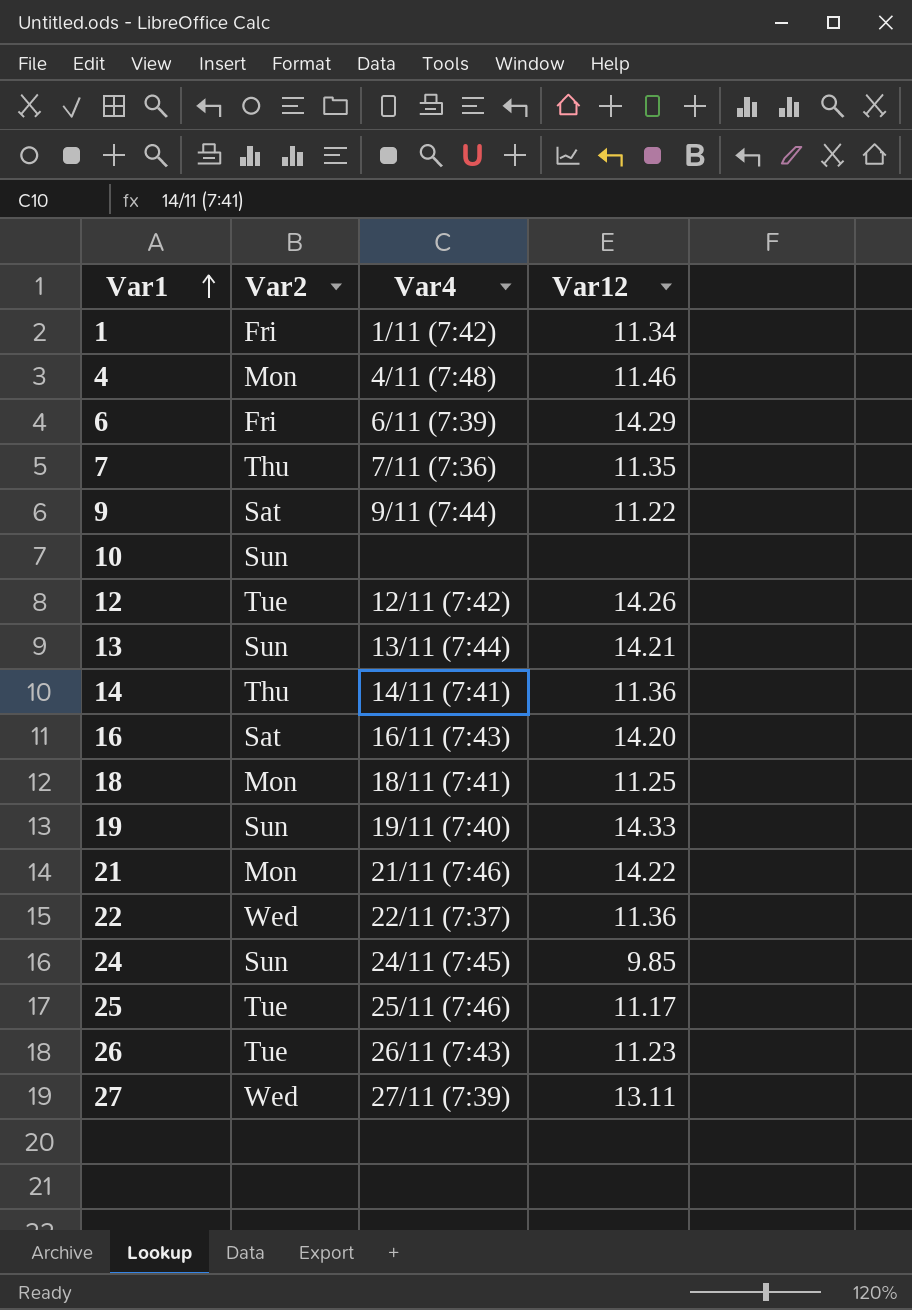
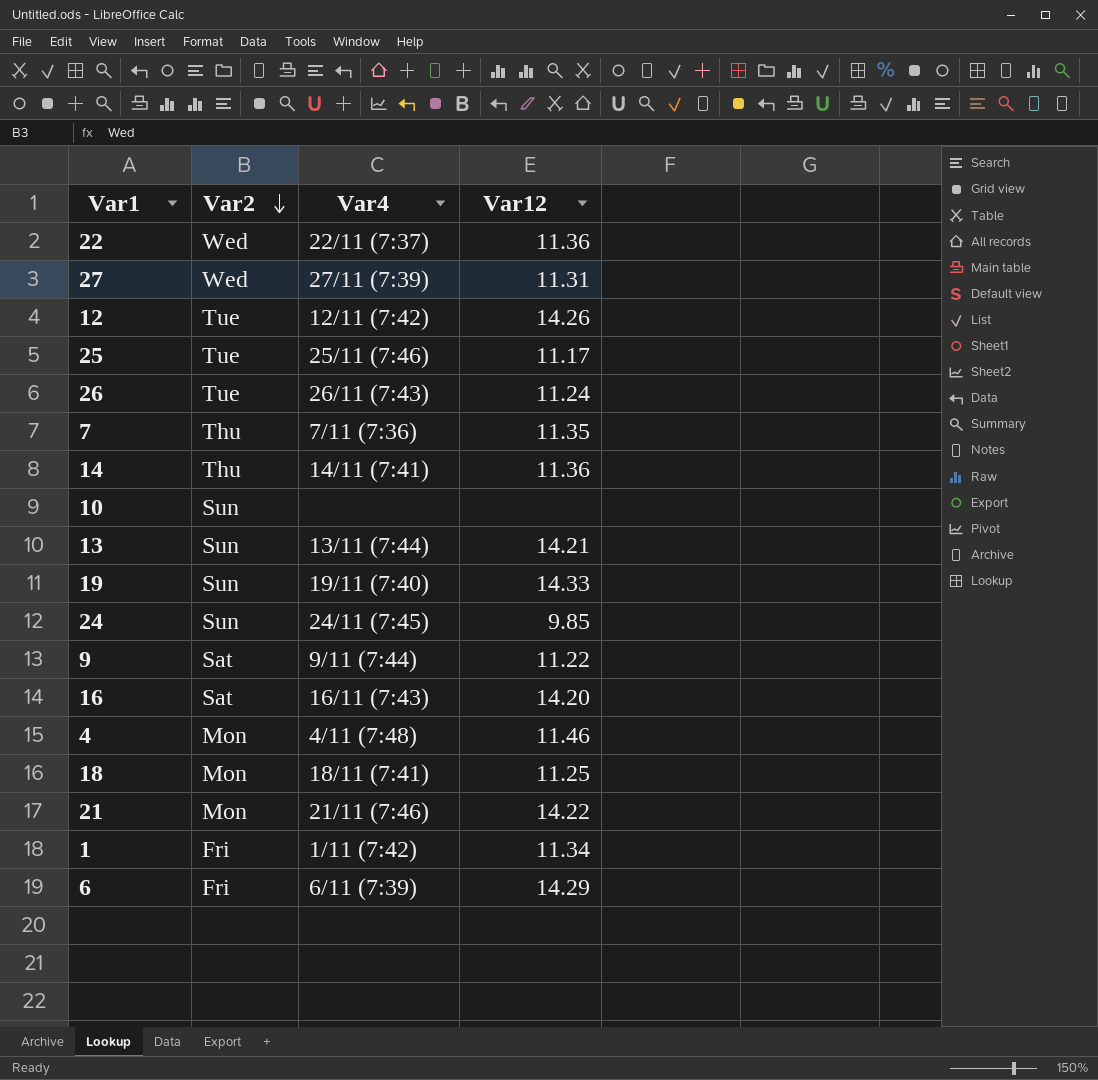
row order: Var1 ascending -> Var2 descending
27 | Var12: 13.11 -> 11.31
26 | Var12: 11.23 -> 11.24

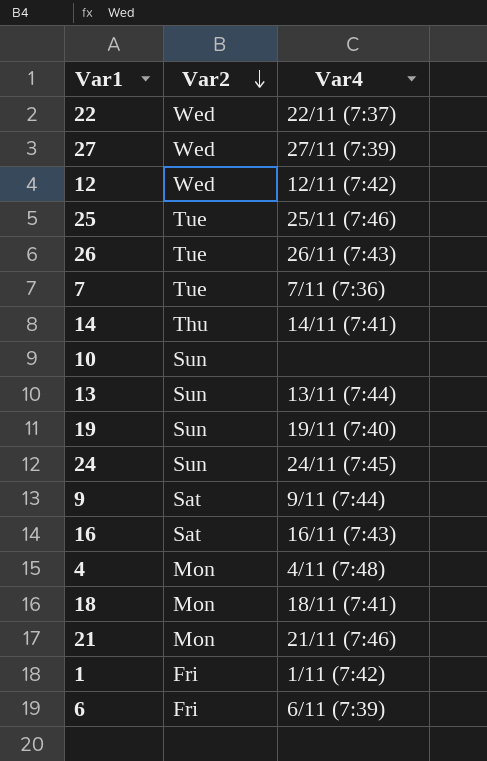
column Var12 | position: 4 -> none
12 | Var2: Tue -> Wed
7 | Var2: Thu -> Tue

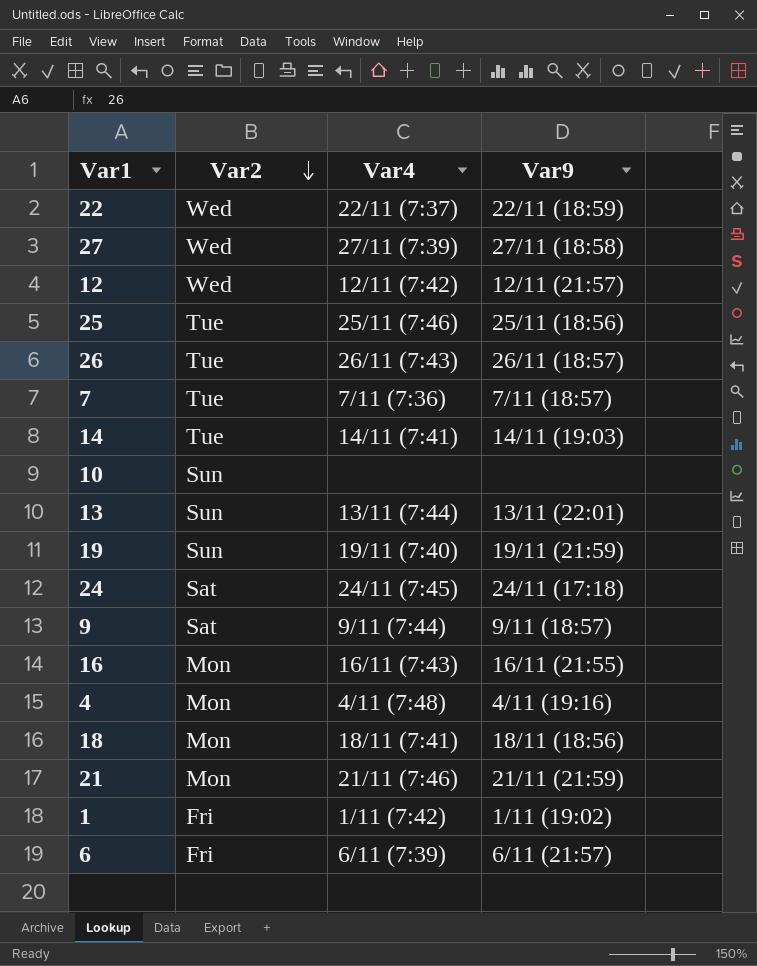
column Var9 | position: none -> 4
14 | Var2: Thu -> Tue
24 | Var2: Sun -> Sat
16 | Var2: Sat -> Mon

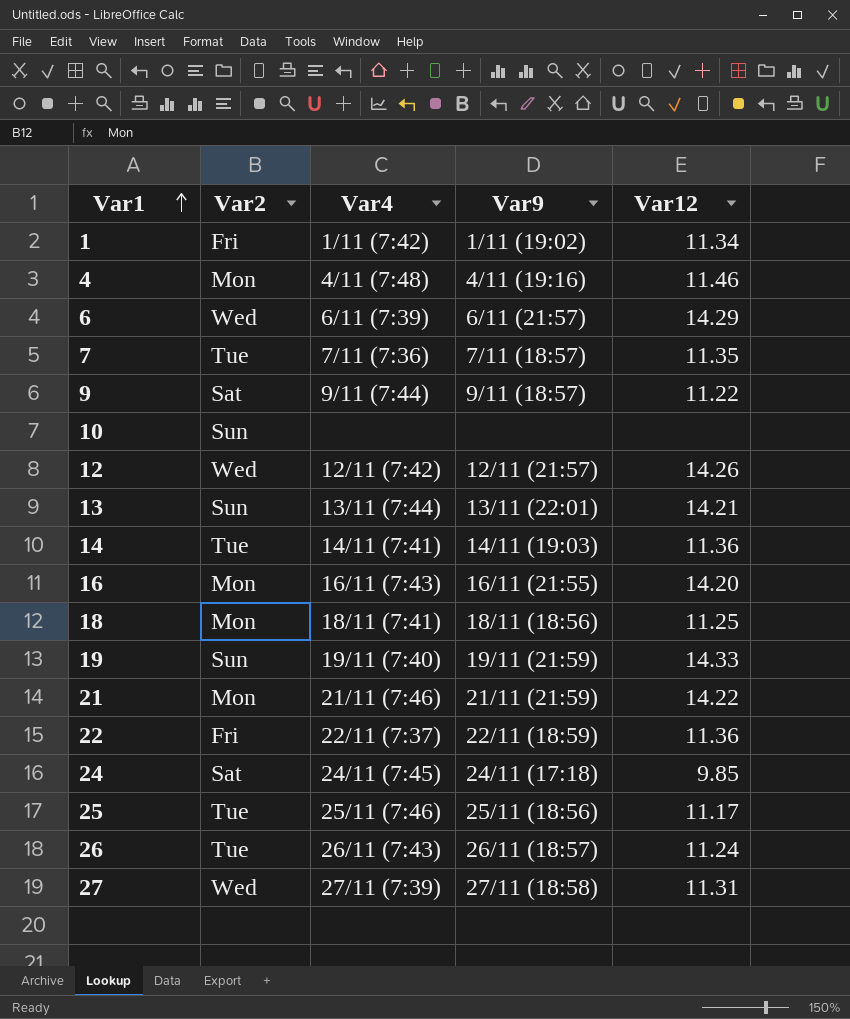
row order: Var2 descending -> Var1 ascending
column Var12 | position: none -> 5
6 | Var2: Fri -> Wed
22 | Var2: Wed -> Fri

